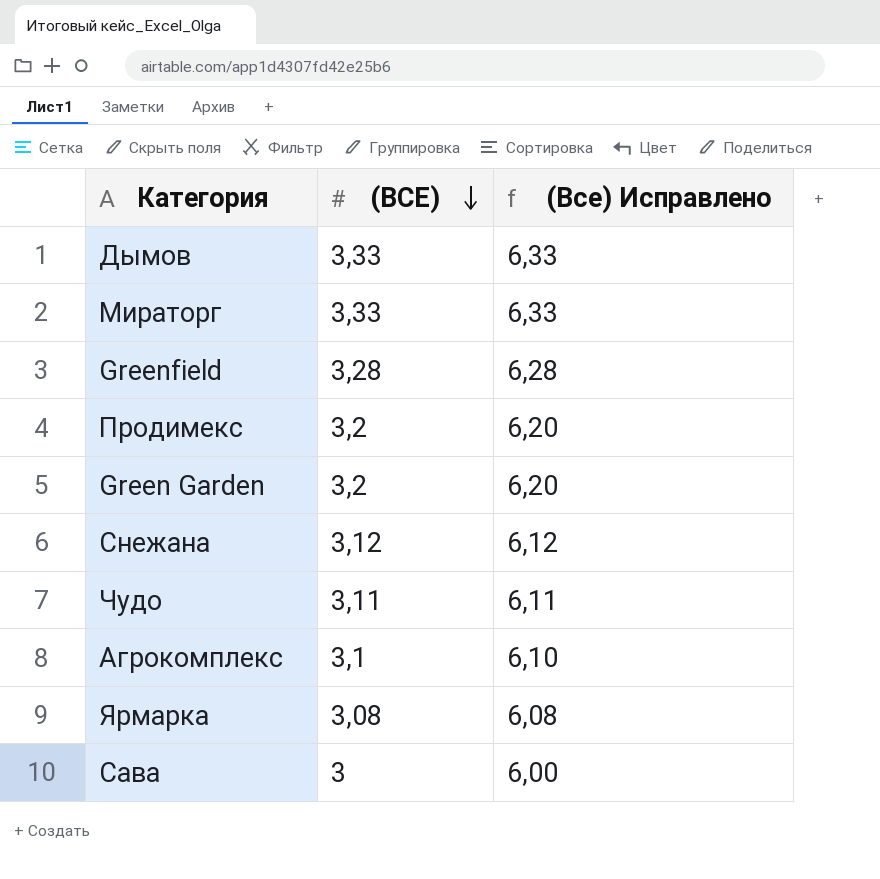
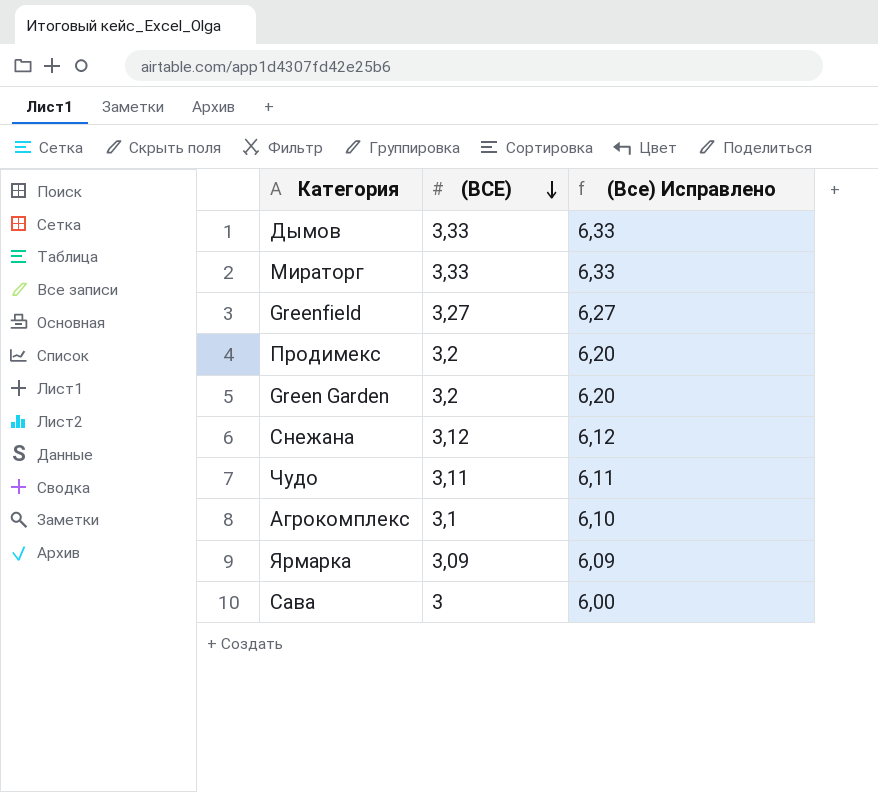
Greenfield | (ВСЕ): 3,28 -> 3,27
Greenfield | (Все) Исправлено: 6,28 -> 6,27
Ярмарка | (ВСЕ): 3,08 -> 3,09
Ярмарка | (Все) Исправлено: 6,08 -> 6,09

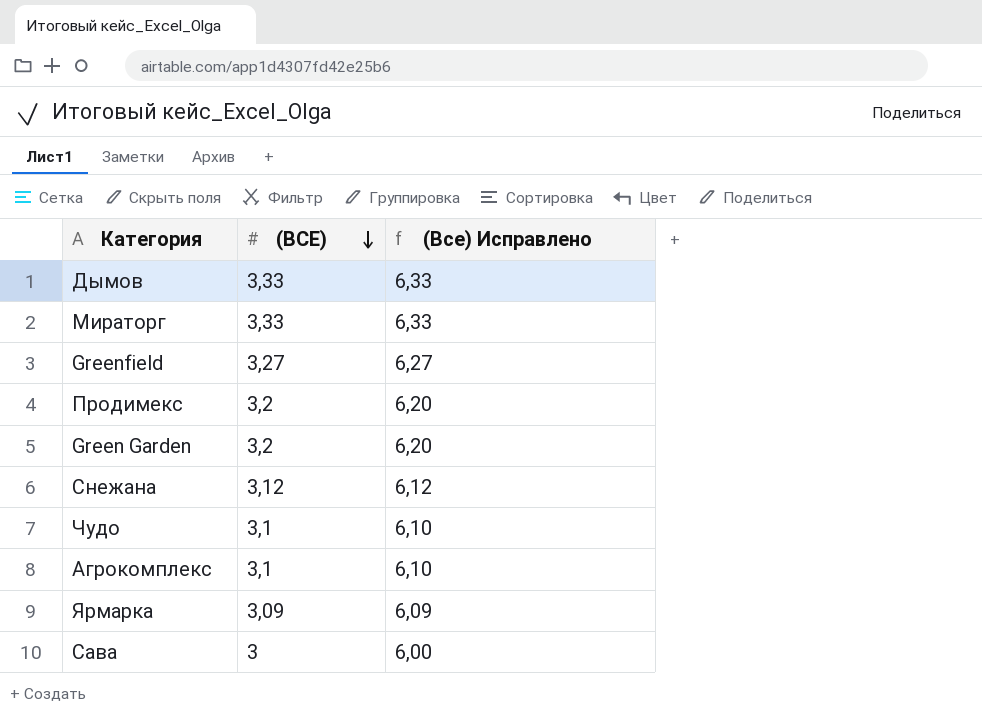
Чудо | (ВСЕ): 3,11 -> 3,1
Чудо | (Все) Исправлено: 6,11 -> 6,10

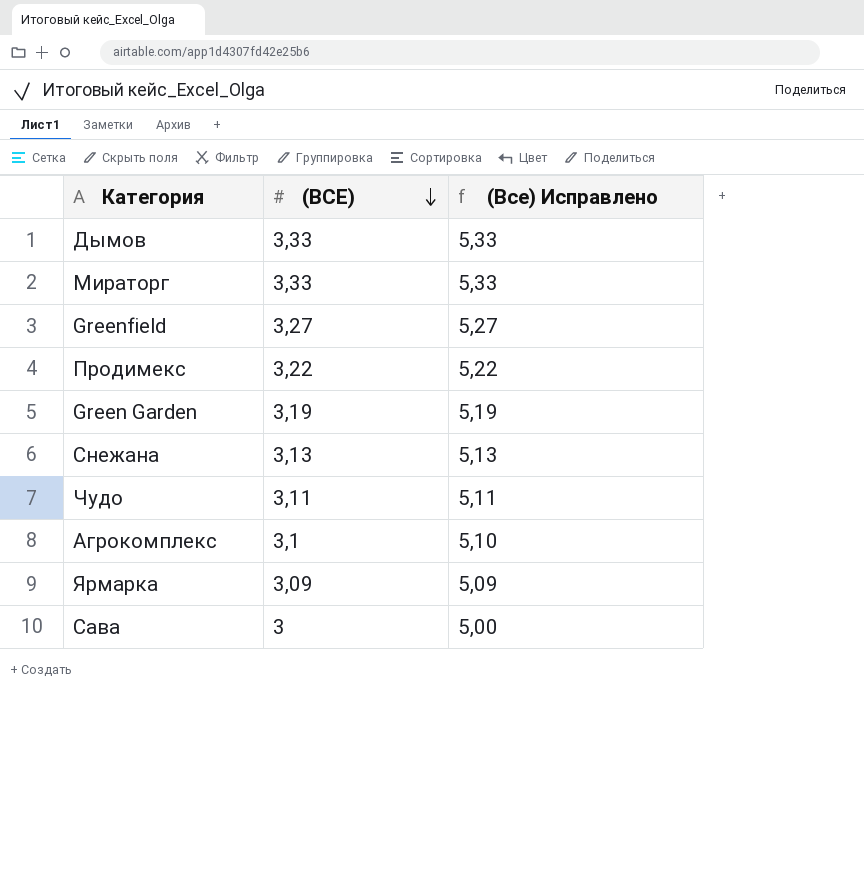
column (Все) Исправлено | formula: [(ВСЕ)] + 3 -> [(ВСЕ)] + 2
Продимекс | (ВСЕ): 3,2 -> 3,22
Green Garden | (ВСЕ): 3,2 -> 3,19
Снежана | (ВСЕ): 3,12 -> 3,13
Чудо | (ВСЕ): 3,1 -> 3,11

